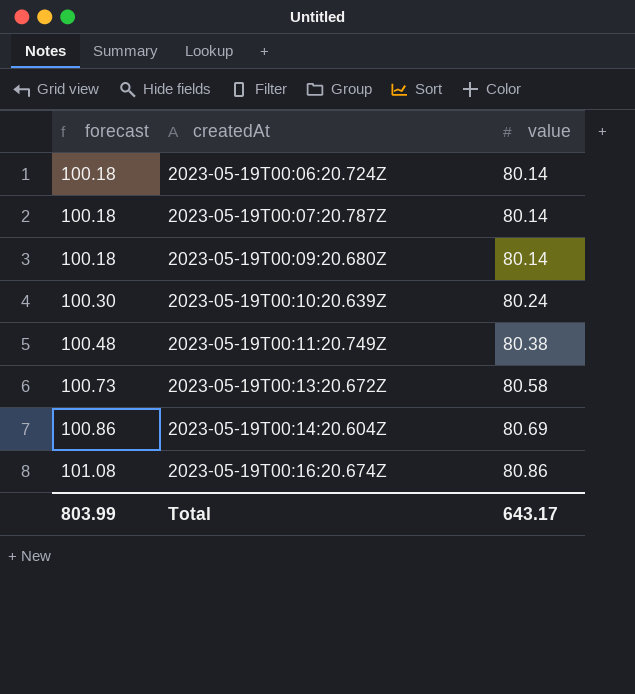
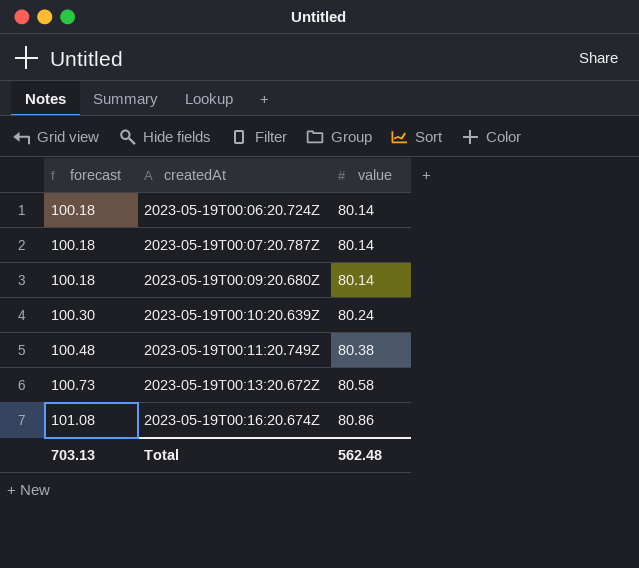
row 2023-05-19T00:14:20.604Z: 100.86 | 80.69 -> none
Total | forecast: 803.99 -> 703.13
Total | value: 643.17 -> 562.48

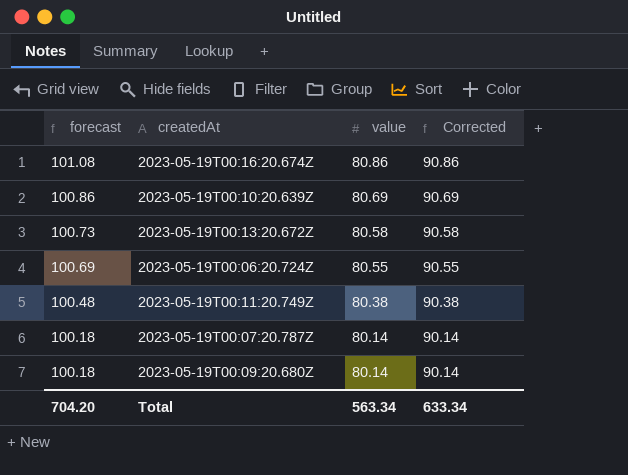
row order: forecast ascending -> forecast descending
column Corrected | formula: none -> [value] + 10
2023-05-19T00:10:20.639Z | forecast: 100.30 -> 100.86
2023-05-19T00:10:20.639Z | value: 80.24 -> 80.69
2023-05-19T00:06:20.724Z | forecast: 100.18 -> 100.69
2023-05-19T00:06:20.724Z | value: 80.14 -> 80.55
Total | forecast: 703.13 -> 704.20
Total | value: 562.48 -> 563.34

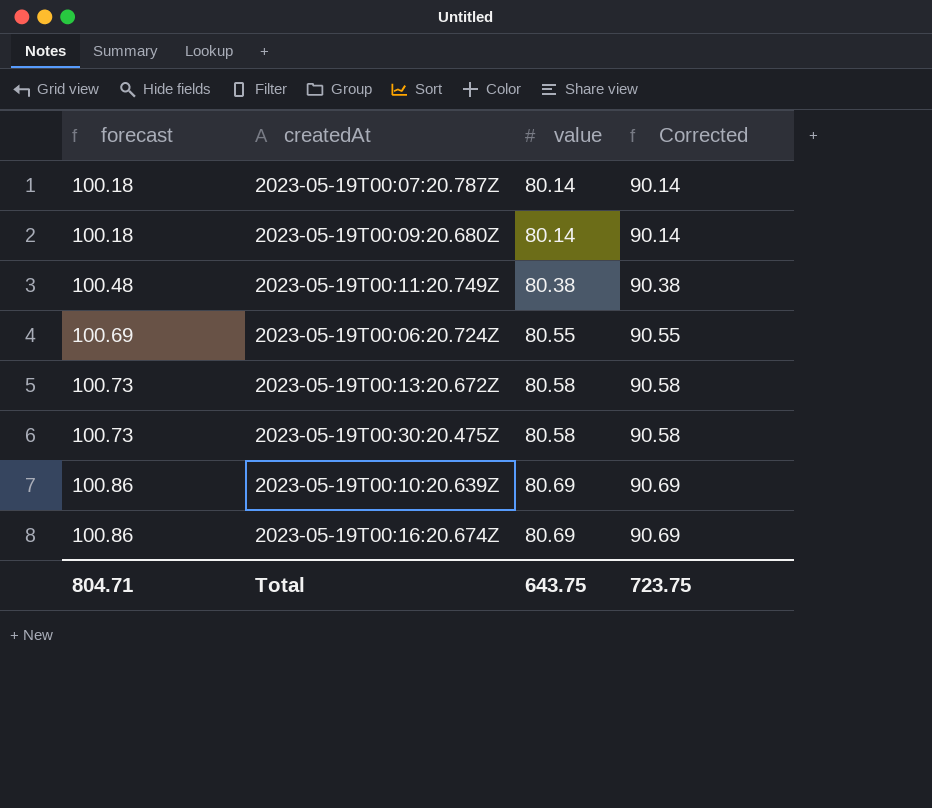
row order: forecast descending -> forecast ascending
row 2023-05-19T00:30:20.475Z: none -> 100.73 | 80.58 | 90.58
2023-05-19T00:16:20.674Z | forecast: 101.08 -> 100.86
2023-05-19T00:16:20.674Z | value: 80.86 -> 80.69
2023-05-19T00:16:20.674Z | Corrected: 90.86 -> 90.69
Total | forecast: 704.20 -> 804.71
Total | value: 563.34 -> 643.75
Total | Corrected: 633.34 -> 723.75

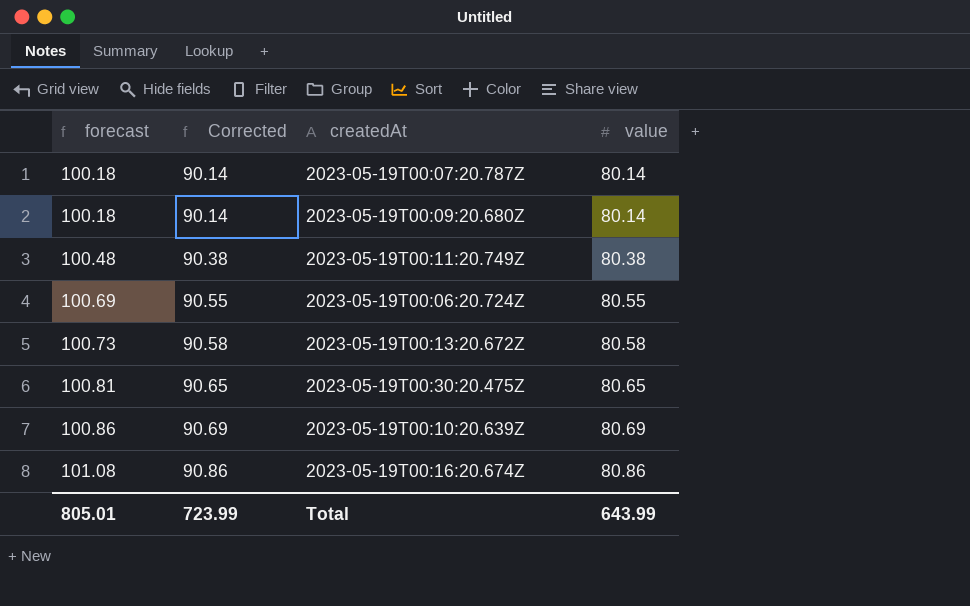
column Corrected | position: 4 -> 2
2023-05-19T00:30:20.475Z | forecast: 100.73 -> 100.81
2023-05-19T00:30:20.475Z | Corrected: 90.58 -> 90.65
2023-05-19T00:30:20.475Z | value: 80.58 -> 80.65
2023-05-19T00:16:20.674Z | forecast: 100.86 -> 101.08
2023-05-19T00:16:20.674Z | Corrected: 90.69 -> 90.86
2023-05-19T00:16:20.674Z | value: 80.69 -> 80.86
Total | forecast: 804.71 -> 805.01
Total | Corrected: 723.75 -> 723.99
Total | value: 643.75 -> 643.99

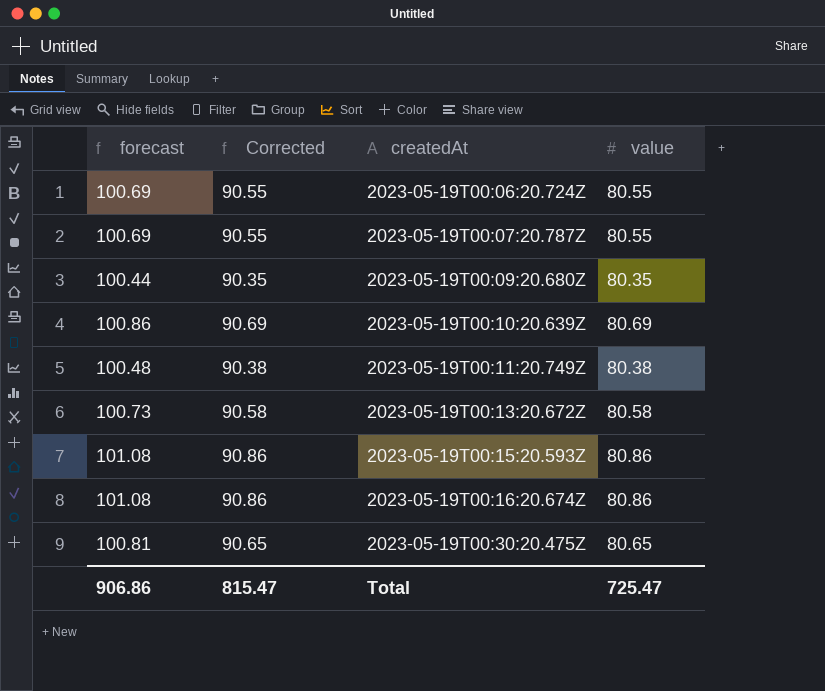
row order: forecast ascending -> createdAt ascending
2023-05-19T00:07:20.787Z | forecast: 100.18 -> 100.69
2023-05-19T00:07:20.787Z | Corrected: 90.14 -> 90.55
2023-05-19T00:07:20.787Z | value: 80.14 -> 80.55
2023-05-19T00:09:20.680Z | forecast: 100.18 -> 100.44
2023-05-19T00:09:20.680Z | Corrected: 90.14 -> 90.35
2023-05-19T00:09:20.680Z | value: 80.14 -> 80.35
row 2023-05-19T00:15:20.593Z: none -> 101.08 | 90.86 | 80.86
Total | forecast: 805.01 -> 906.86
Total | Corrected: 723.99 -> 815.47
Total | value: 643.99 -> 725.47

